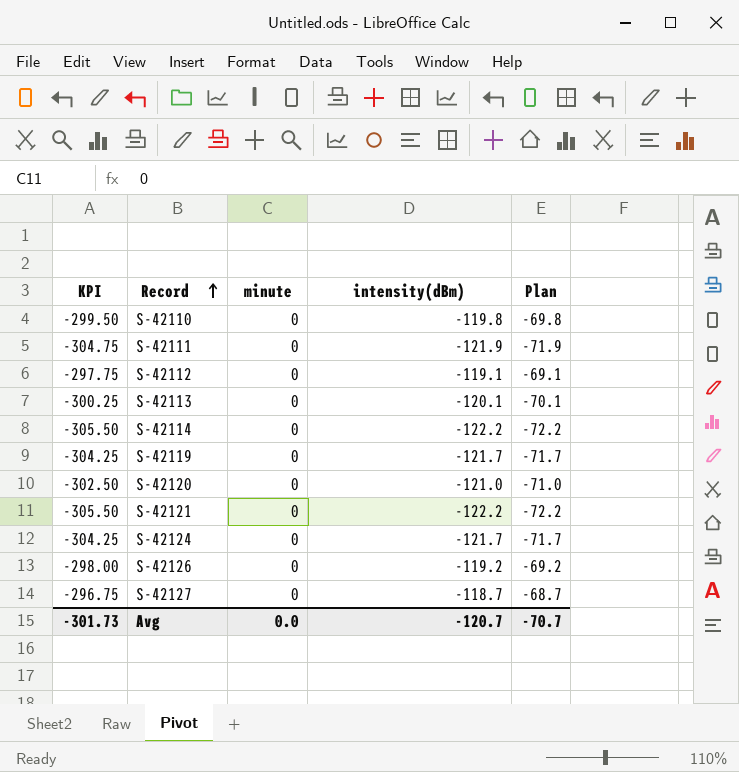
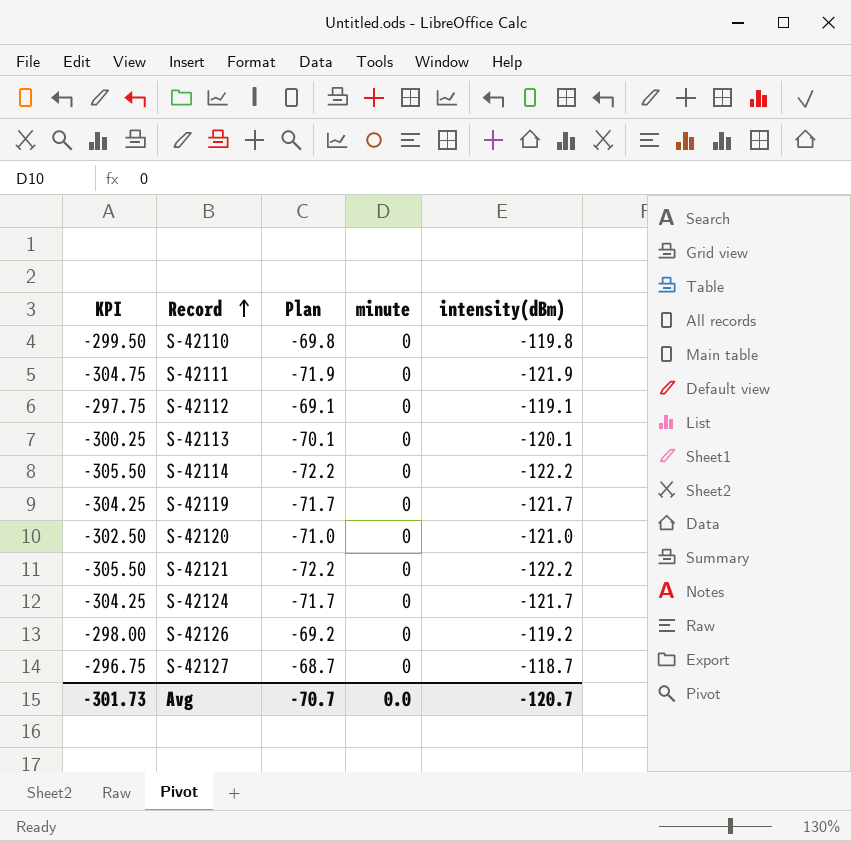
column Plan | position: 5 -> 3

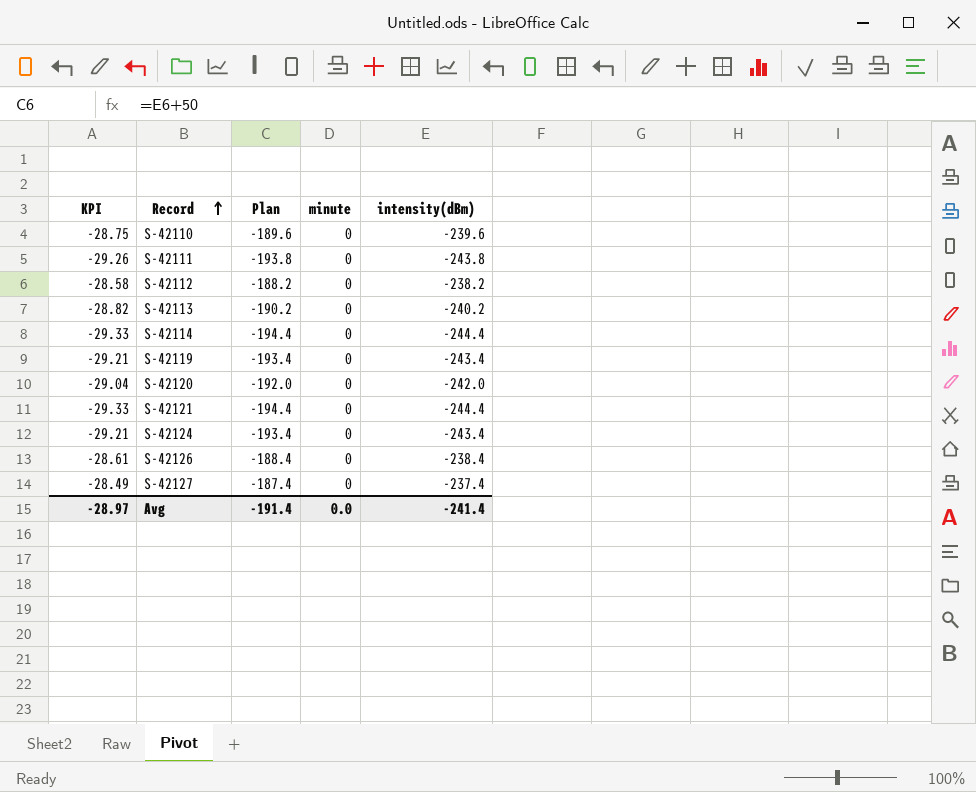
column KPI | formula: [intensity(dBm)] * 2.5 -> [intensity(dBm)] * 0.12
S-42110 | Plan: -69.8 -> -189.6
S-42110 | intensity(dBm): -119.8 -> -239.6
S-42111 | Plan: -71.9 -> -193.8
S-42111 | intensity(dBm): -121.9 -> -243.8
S-42112 | Plan: -69.1 -> -188.2
S-42112 | intensity(dBm): -119.1 -> -238.2
S-42113 | Plan: -70.1 -> -190.2
S-42113 | intensity(dBm): -120.1 -> -240.2
S-42114 | Plan: -72.2 -> -194.4
S-42114 | intensity(dBm): -122.2 -> -244.4
S-42119 | Plan: -71.7 -> -193.4
S-42119 | intensity(dBm): -121.7 -> -243.4
S-42120 | Plan: -71.0 -> -192.0
S-42120 | intensity(dBm): -121.0 -> -242.0
S-42121 | Plan: -72.2 -> -194.4
S-42121 | intensity(dBm): -122.2 -> -244.4
S-42124 | Plan: -71.7 -> -193.4
S-42124 | intensity(dBm): -121.7 -> -243.4
S-42126 | Plan: -69.2 -> -188.4
S-42126 | intensity(dBm): -119.2 -> -238.4
S-42127 | Plan: -68.7 -> -187.4
S-42127 | intensity(dBm): -118.7 -> -237.4
Avg | KPI: -301.73 -> -28.97
Avg | Plan: -70.7 -> -191.4
Avg | intensity(dBm): -120.7 -> -241.4

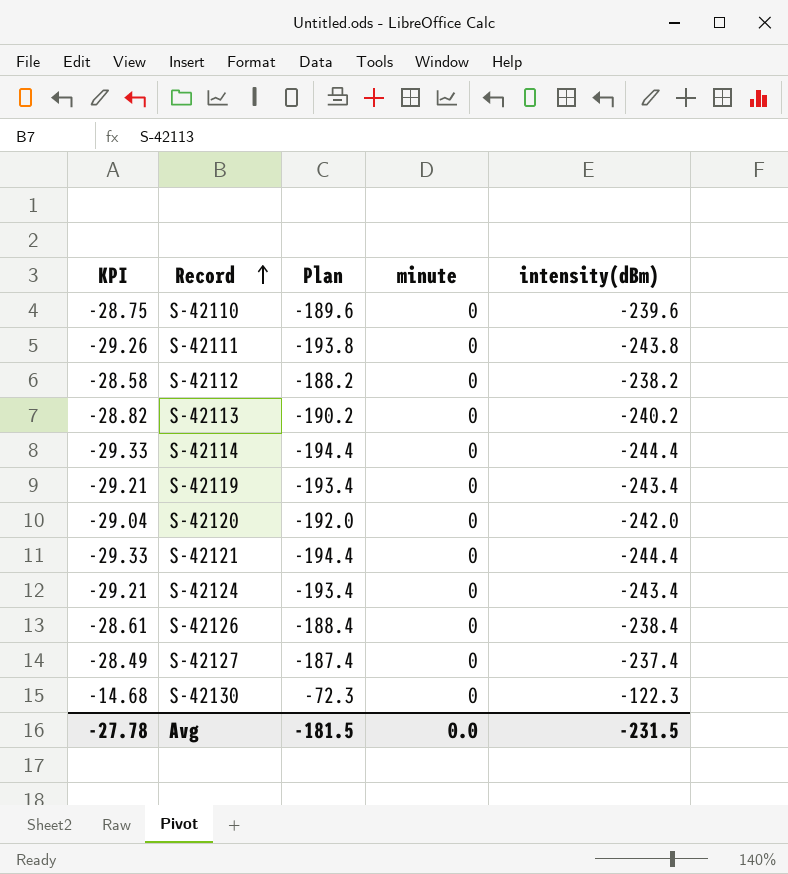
row S-42130: none -> -14.68 | -72.3 | 0 | -122.3
Avg | KPI: -28.97 -> -27.78
Avg | Plan: -191.4 -> -181.5
Avg | intensity(dBm): -241.4 -> -231.5

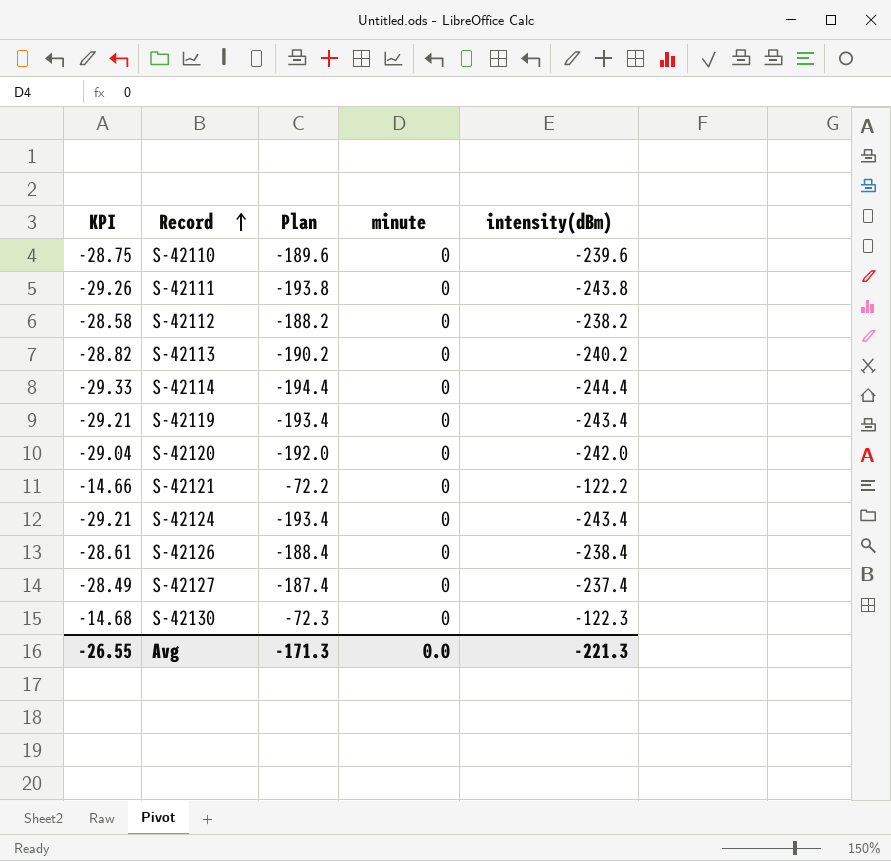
S-42121 | KPI: -29.33 -> -14.66
S-42121 | Plan: -194.4 -> -72.2
S-42121 | intensity(dBm): -244.4 -> -122.2
Avg | KPI: -27.78 -> -26.55
Avg | Plan: -181.5 -> -171.3
Avg | intensity(dBm): -231.5 -> -221.3

